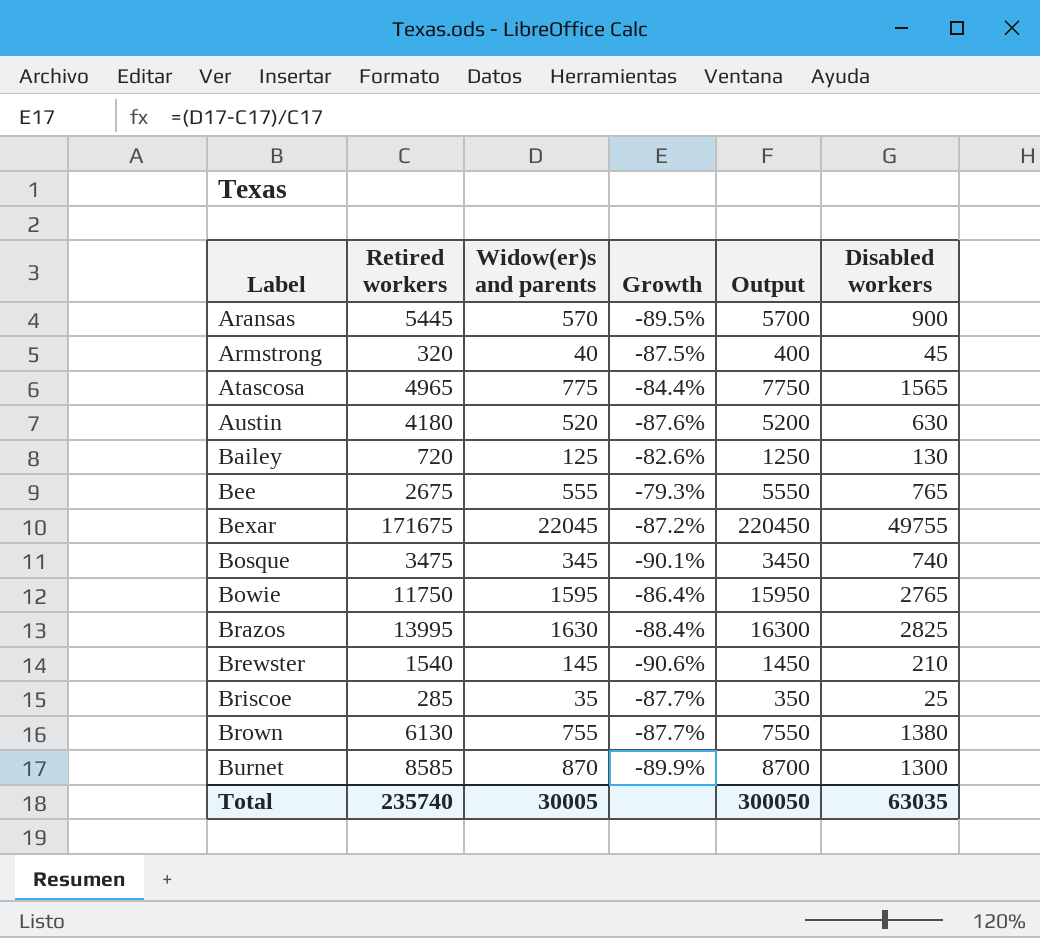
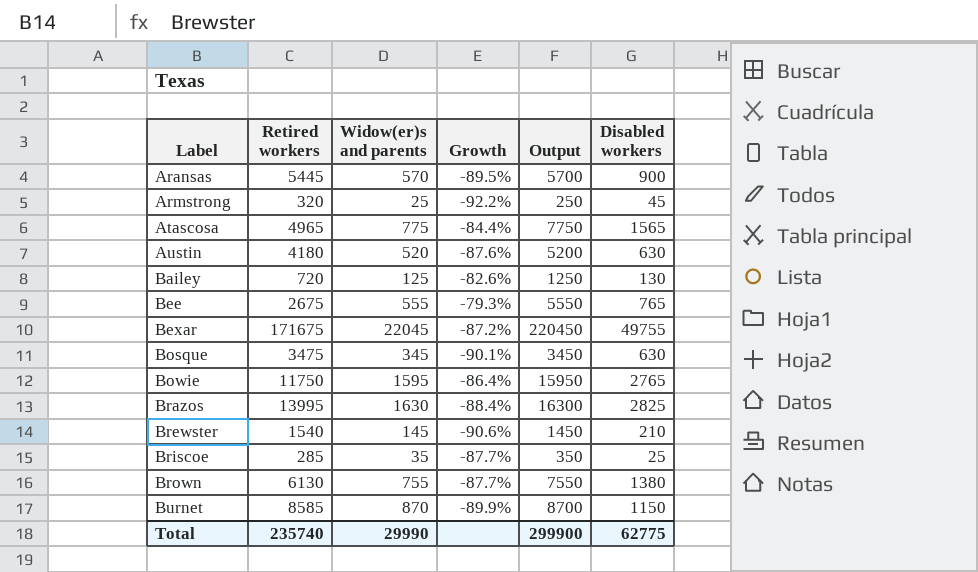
Armstrong | Widow(er)s and parents: 40 -> 25
Armstrong | Growth: -87.5% -> -92.2%
Armstrong | Output: 400 -> 250
Bosque | Disabled workers: 740 -> 630
Burnet | Disabled workers: 1300 -> 1150
Total | Widow(er)s and parents: 30005 -> 29990
Total | Output: 300050 -> 299900
Total | Disabled workers: 63035 -> 62775

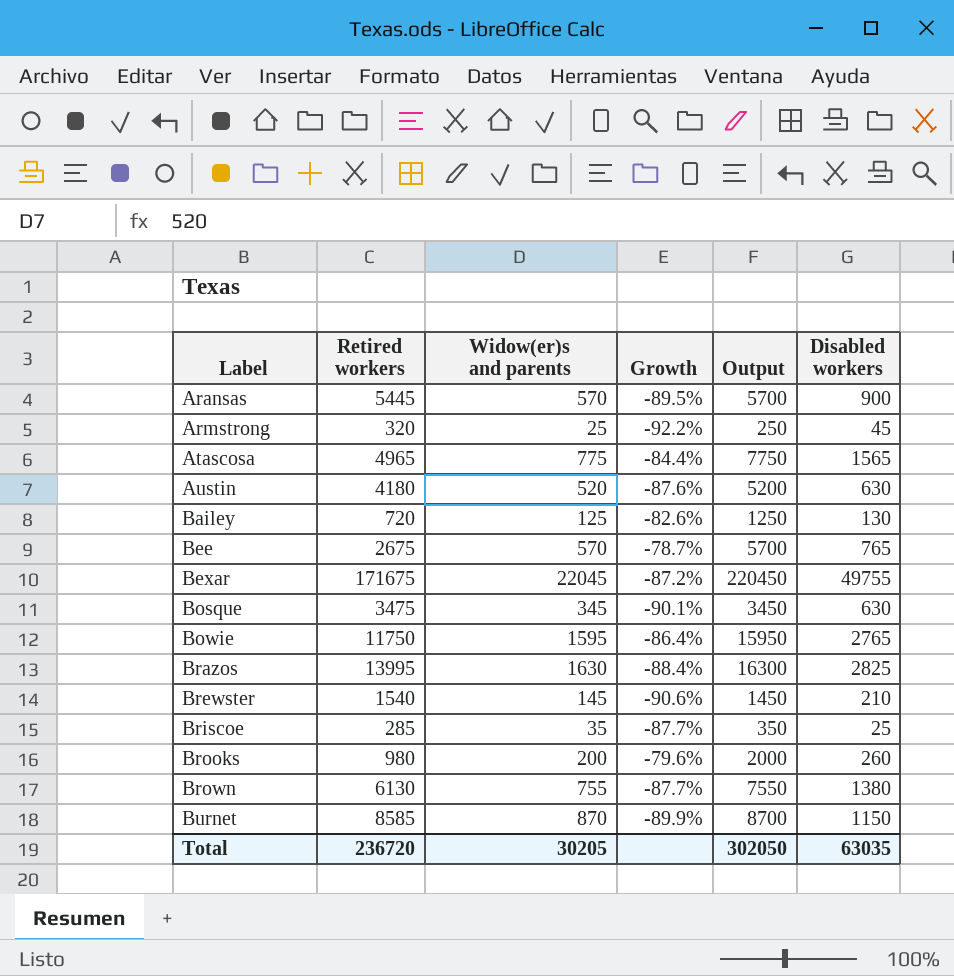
Bee | Widow(er)s and parents: 555 -> 570
Bee | Growth: -79.3% -> -78.7%
Bee | Output: 5550 -> 5700
row Brooks: none -> 980 | 200 | -79.6% | 2000 | 260
Total | Retired workers: 235740 -> 236720
Total | Widow(er)s and parents: 29990 -> 30205
Total | Output: 299900 -> 302050
Total | Disabled workers: 62775 -> 63035

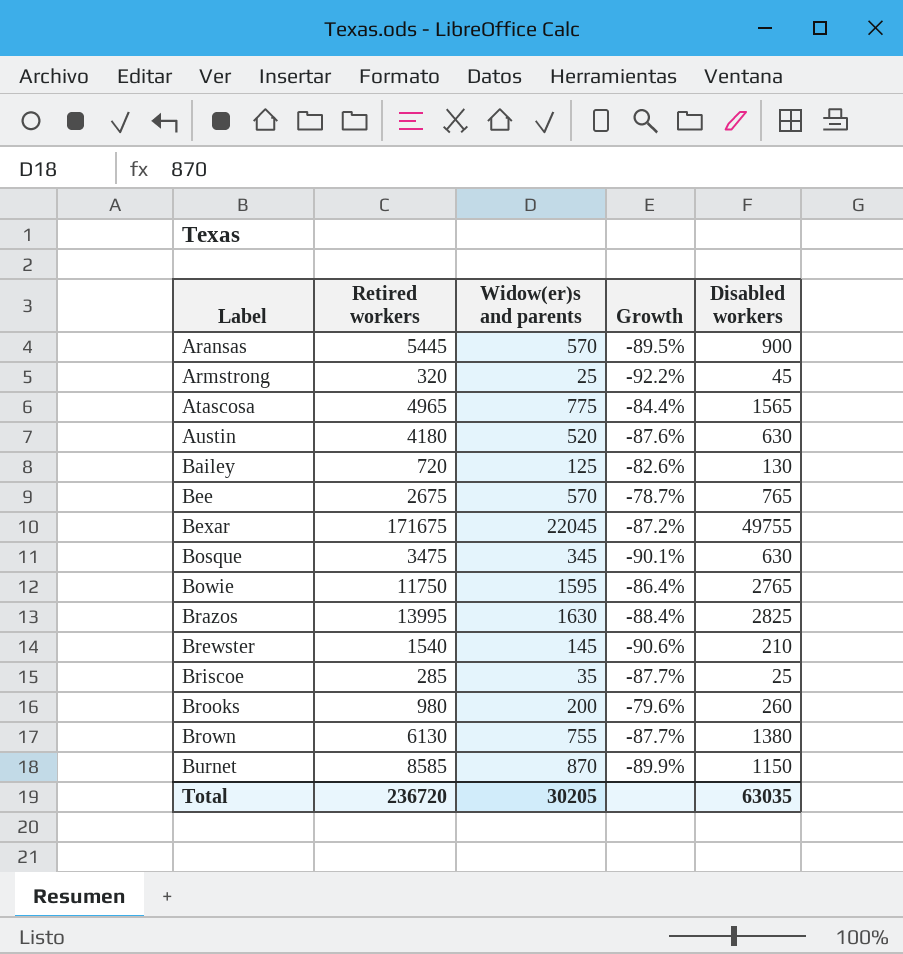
column Output | formula: [Widow(er)s and parents] * 10 -> none

